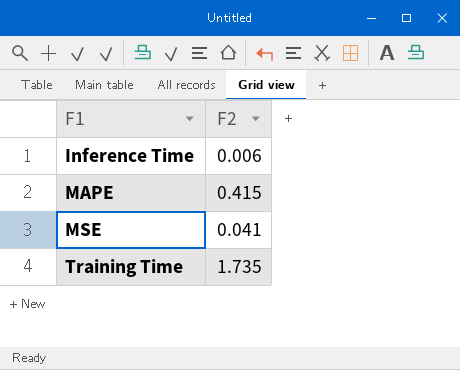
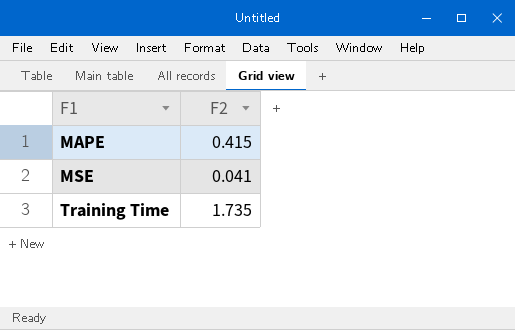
row Inference Time: 0.006 -> none

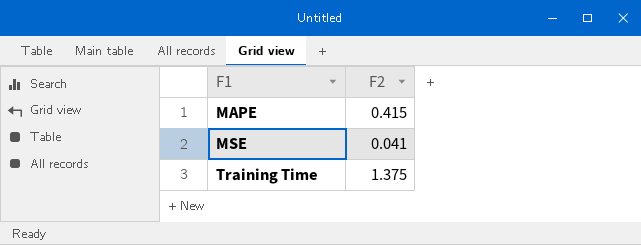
Training Time | F2: 1.735 -> 1.375

